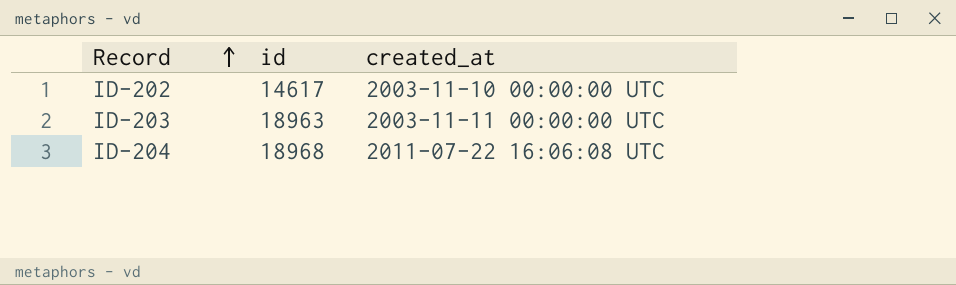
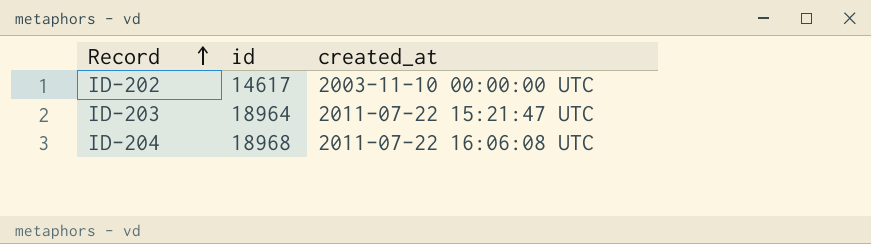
ID-203 | id: 18963 -> 18964
ID-203 | created_at: 2003-11-11 00:00:00 UTC -> 2011-07-22 15:21:47 UTC

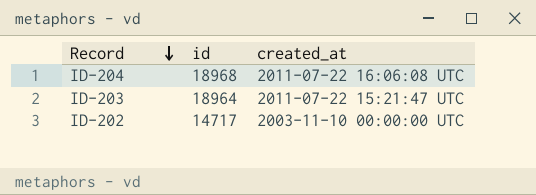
row order: Record ascending -> Record descending
ID-202 | id: 14617 -> 14717

